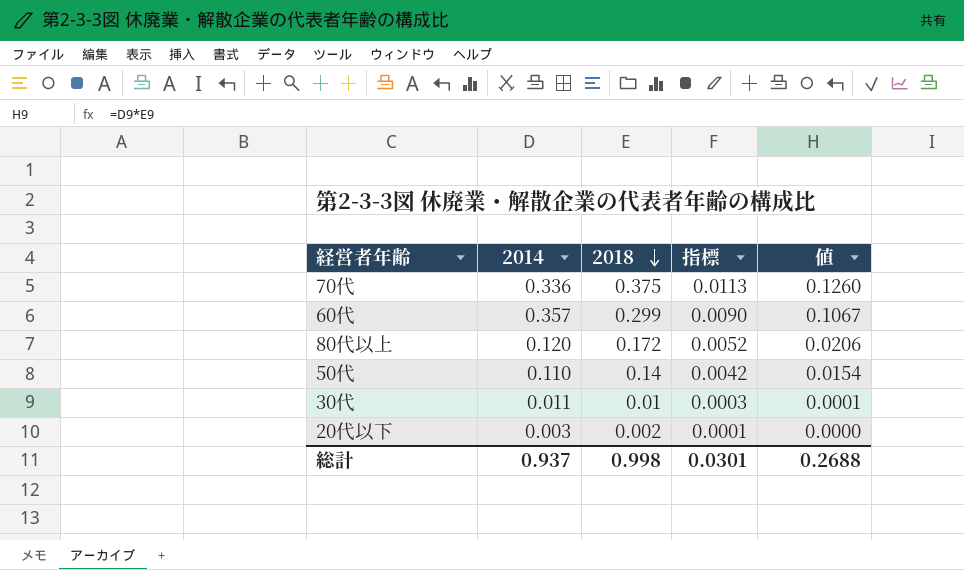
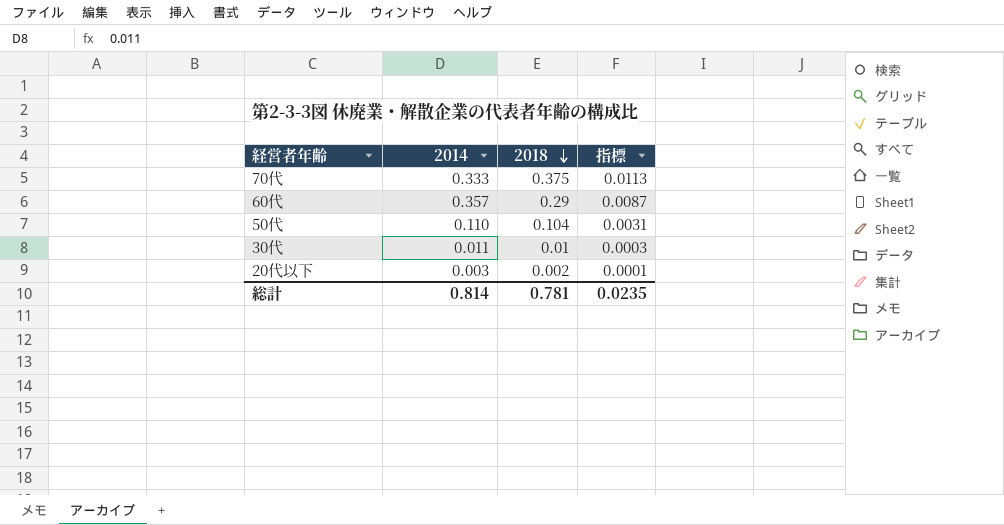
column 値 | formula: [2014] * [2018] -> none
row 80代以上: 0.120 | 0.172 | 0.0052 | 0.0206 -> none
70代 | 2014: 0.336 -> 0.333
60代 | 2018: 0.299 -> 0.29
60代 | 指標: 0.0090 -> 0.0087
50代 | 2018: 0.14 -> 0.104
50代 | 指標: 0.0042 -> 0.0031
総計 | 2014: 0.937 -> 0.814
総計 | 2018: 0.998 -> 0.781
総計 | 指標: 0.0301 -> 0.0235

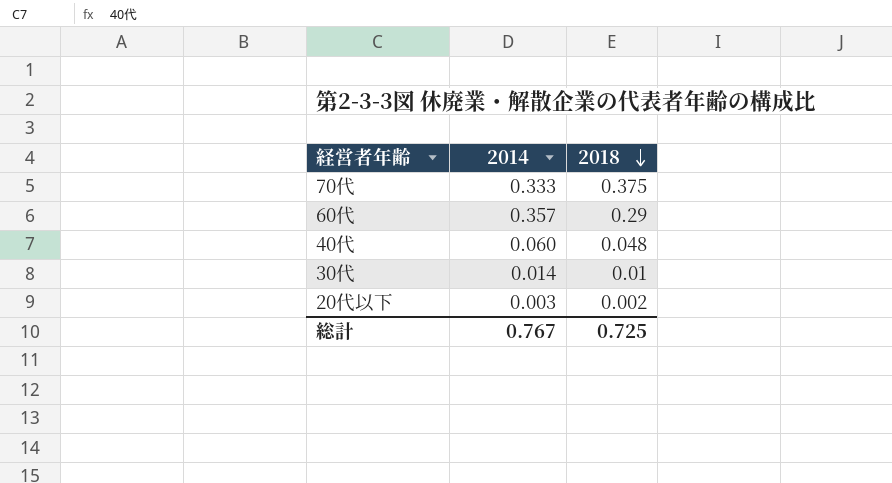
column 指標 | formula: [2018] * 0.03 -> none
row 50代: 0.110 | 0.104 | 0.0031 -> none
row 40代: none -> 0.060 | 0.048
30代 | 2014: 0.011 -> 0.014
総計 | 2014: 0.814 -> 0.767
総計 | 2018: 0.781 -> 0.725

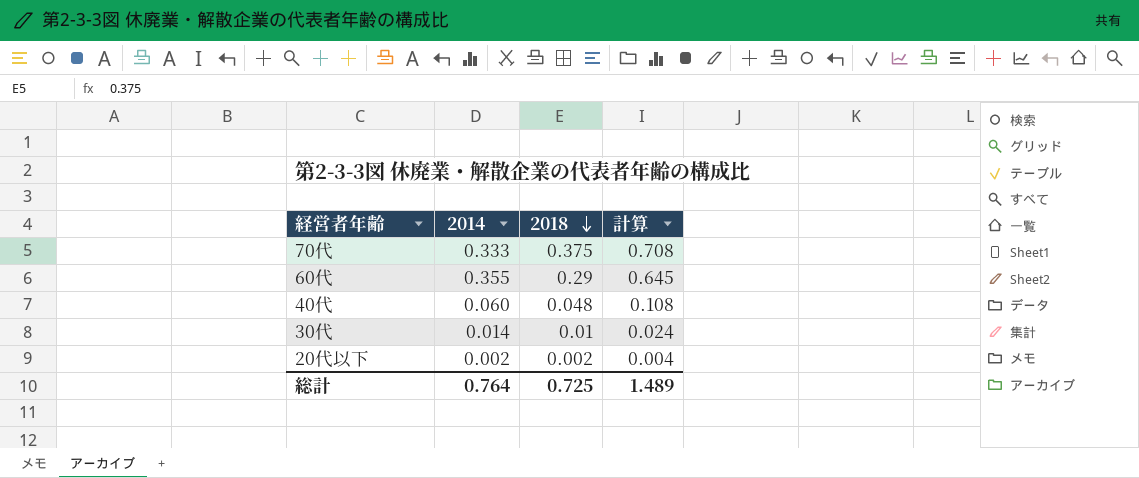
column 計算 | formula: none -> [2014] + [2018]
60代 | 2014: 0.357 -> 0.355
20代以下 | 2014: 0.003 -> 0.002
総計 | 2014: 0.767 -> 0.764

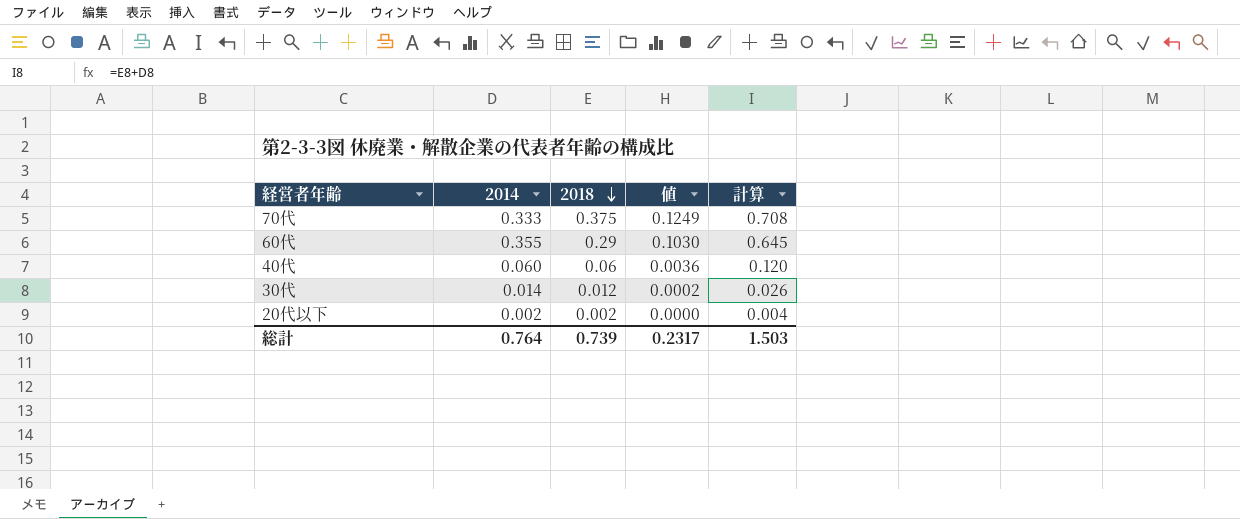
column 値 | formula: none -> [2014] * [2018]
40代 | 2018: 0.048 -> 0.06
40代 | 計算: 0.108 -> 0.120
30代 | 2018: 0.01 -> 0.012
30代 | 計算: 0.024 -> 0.026
総計 | 2018: 0.725 -> 0.739
総計 | 計算: 1.489 -> 1.503

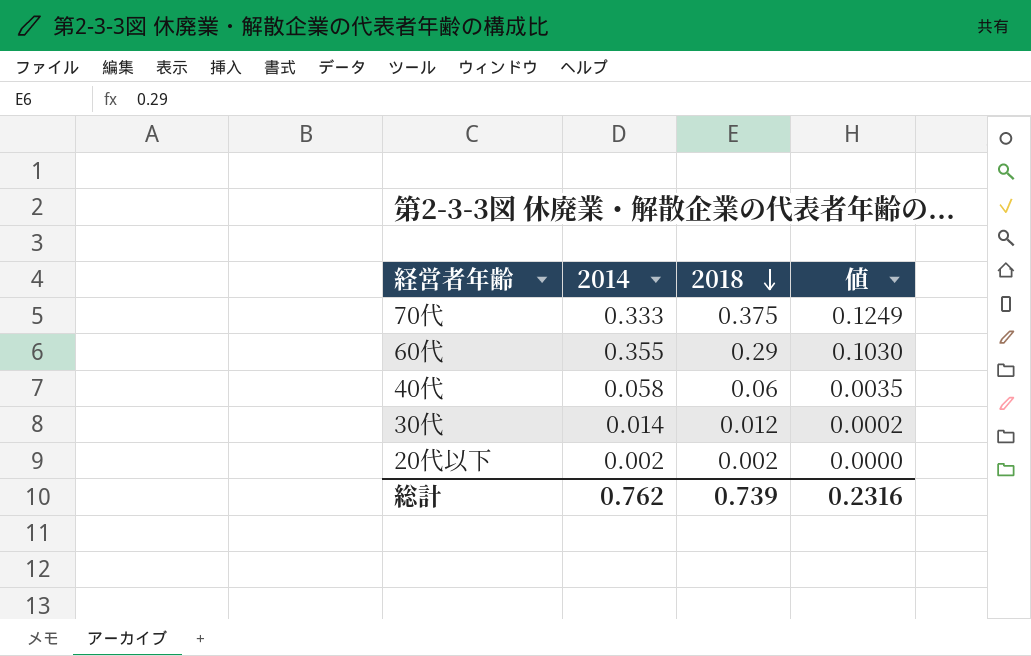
column 計算 | formula: [2014] + [2018] -> none
40代 | 2014: 0.060 -> 0.058
40代 | 値: 0.0036 -> 0.0035
総計 | 2014: 0.764 -> 0.762
総計 | 値: 0.2317 -> 0.2316

